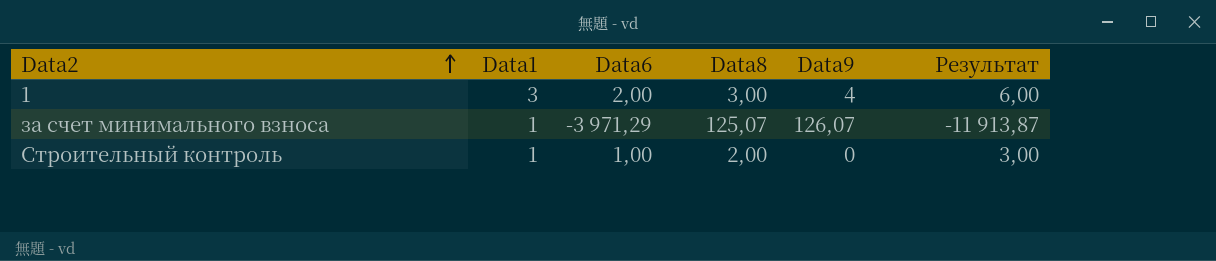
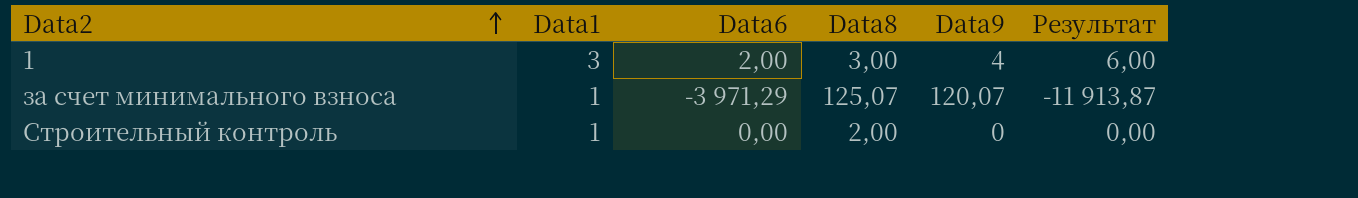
за счет минимального взноса | Data9: 126,07 -> 120,07
Строительный контроль | Data6: 1,00 -> 0,00
Строительный контроль | Результат: 3,00 -> 0,00

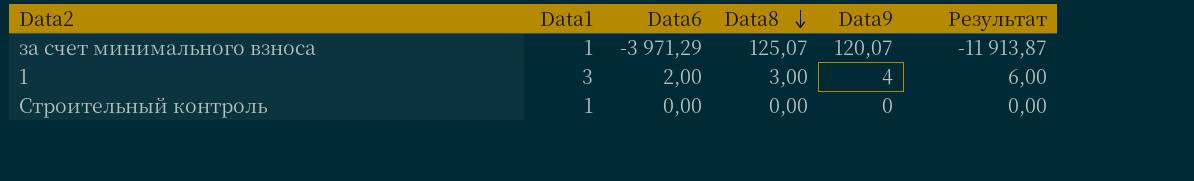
row order: Data2 ascending -> Data8 descending
Строительный контроль | Data8: 2,00 -> 0,00

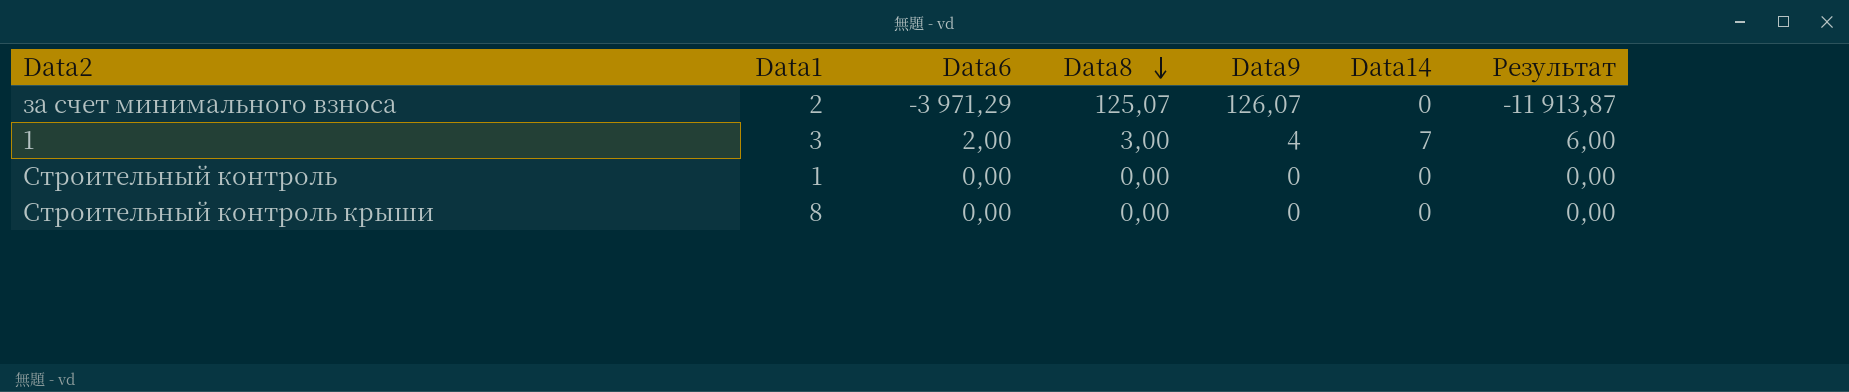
column Data14 | position: none -> 6
за счет минимального взноса | Data1: 1 -> 2
за счет минимального взноса | Data9: 120,07 -> 126,07
row Строительный контроль крыши: none -> 8 | 0,00 | 0,00 | 0 | 0 | 0,00

